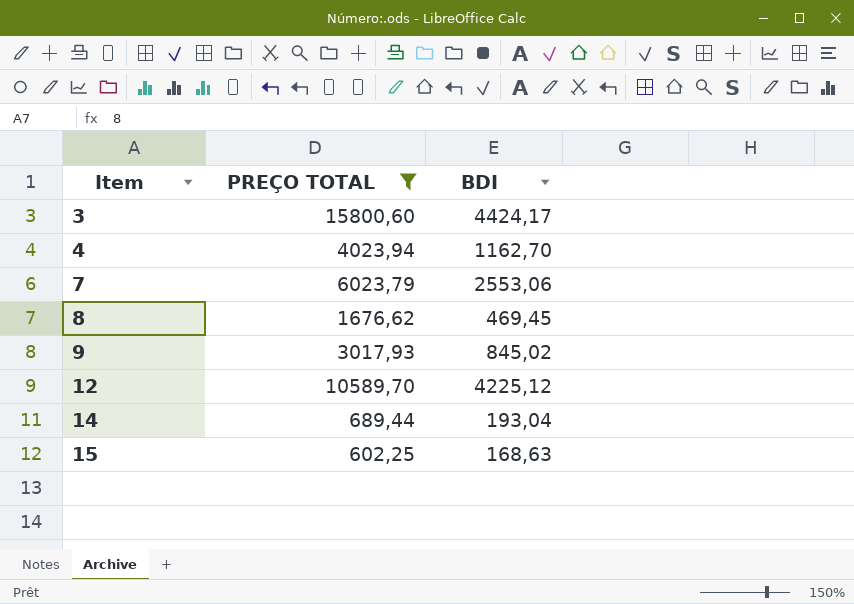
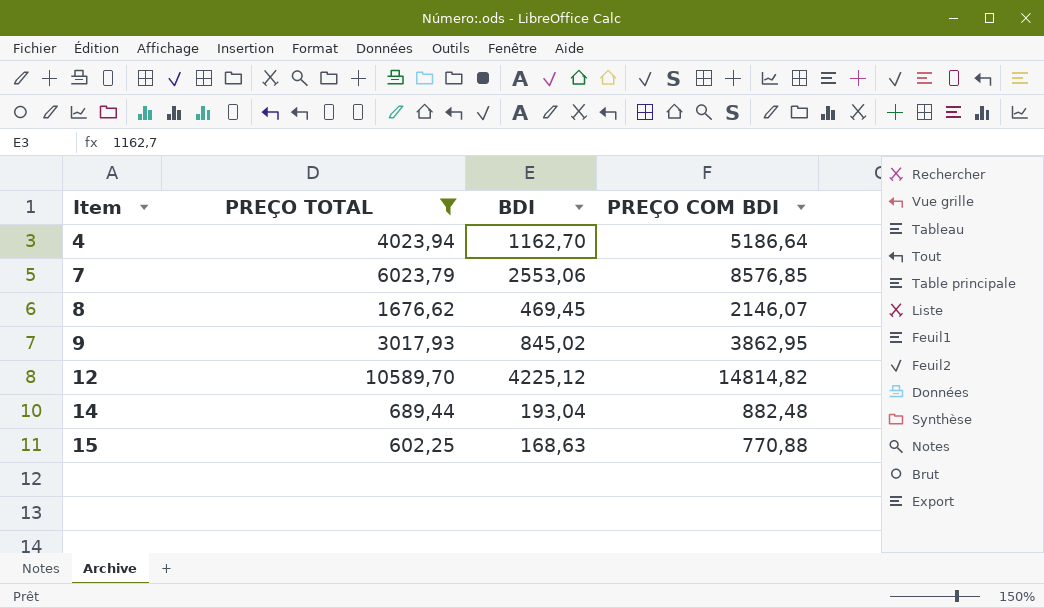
column PREÇO COM BDI | formula: none -> [PREÇO TOTAL] + [BDI]
row 3: 15800,60 | 4424,17 -> none

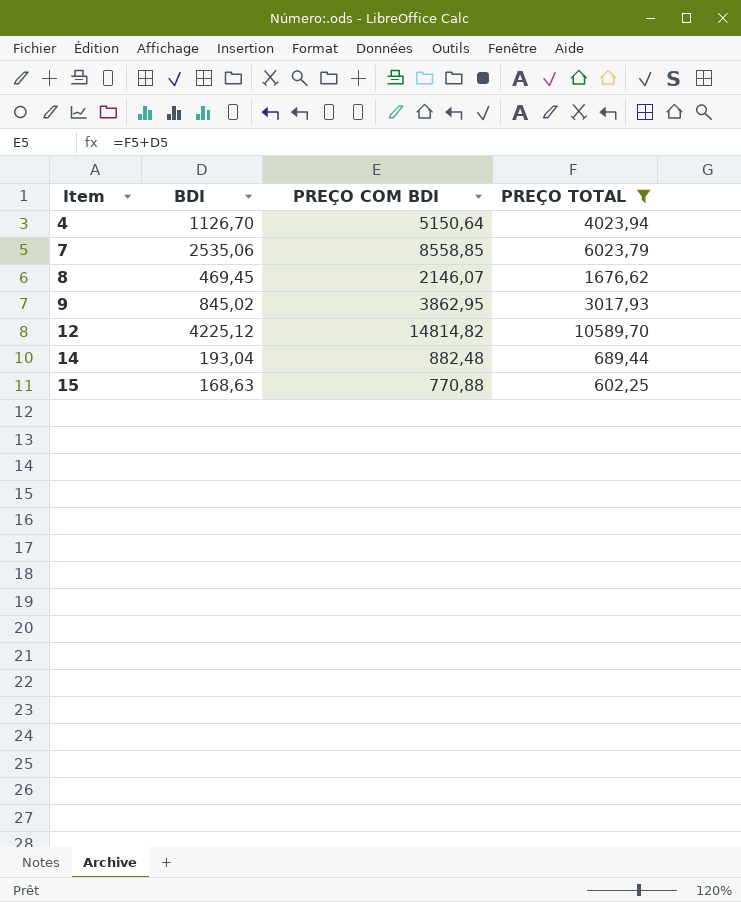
column PREÇO TOTAL | position: 2 -> 4
4 | BDI: 1162,70 -> 1126,70
4 | PREÇO COM BDI: 5186,64 -> 5150,64
7 | BDI: 2553,06 -> 2535,06
7 | PREÇO COM BDI: 8576,85 -> 8558,85

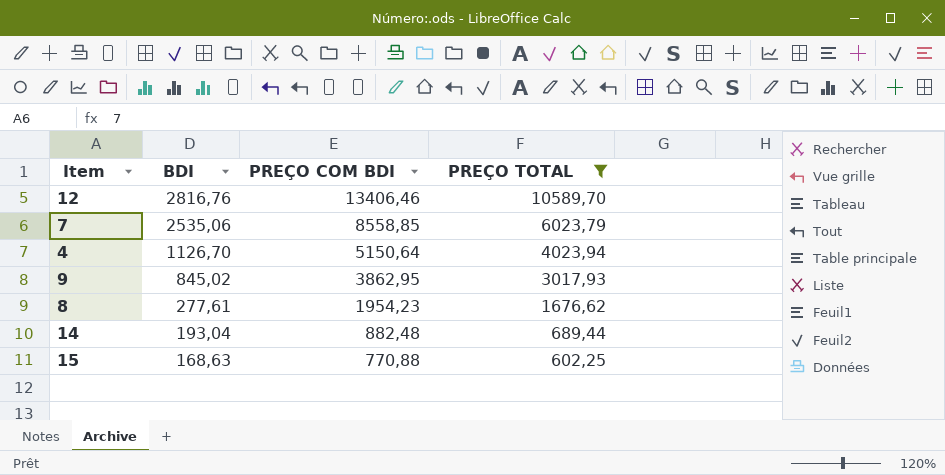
row order: Item ascending -> BDI descending
12 | BDI: 4225,12 -> 2816,76
12 | PREÇO COM BDI: 14814,82 -> 13406,46
8 | BDI: 469,45 -> 277,61
8 | PREÇO COM BDI: 2146,07 -> 1954,23

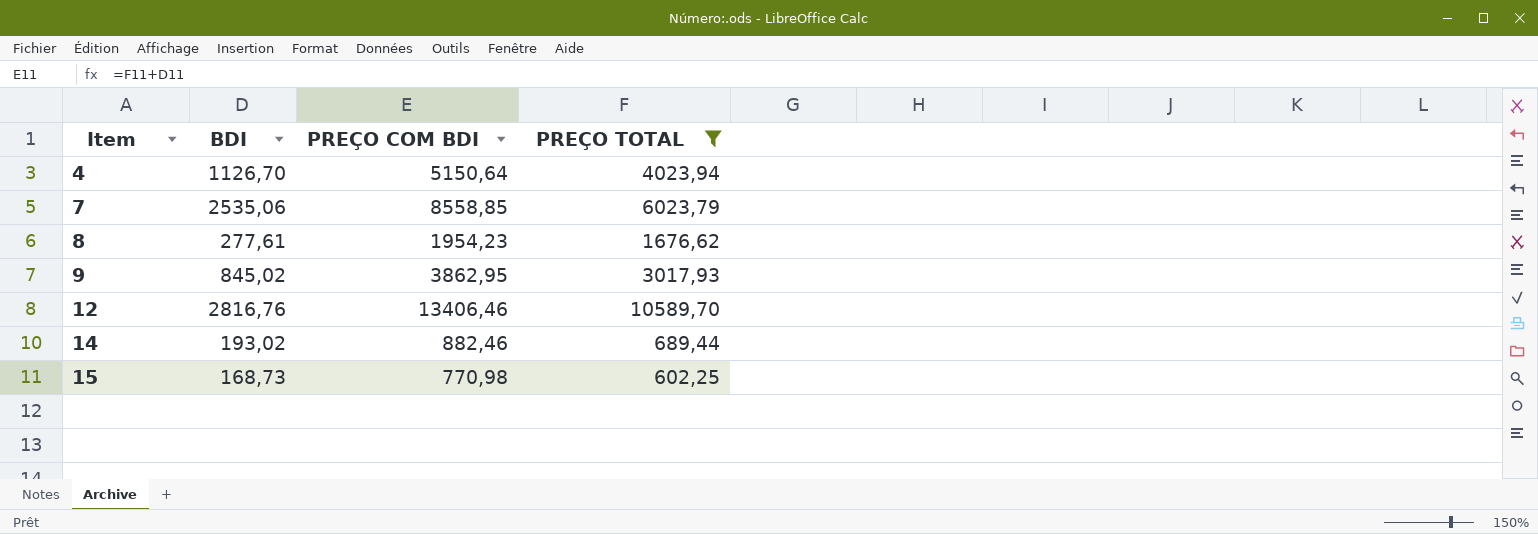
row order: BDI descending -> Item ascending
14 | BDI: 193,04 -> 193,02
14 | PREÇO COM BDI: 882,48 -> 882,46
15 | BDI: 168,63 -> 168,73
15 | PREÇO COM BDI: 770,88 -> 770,98

